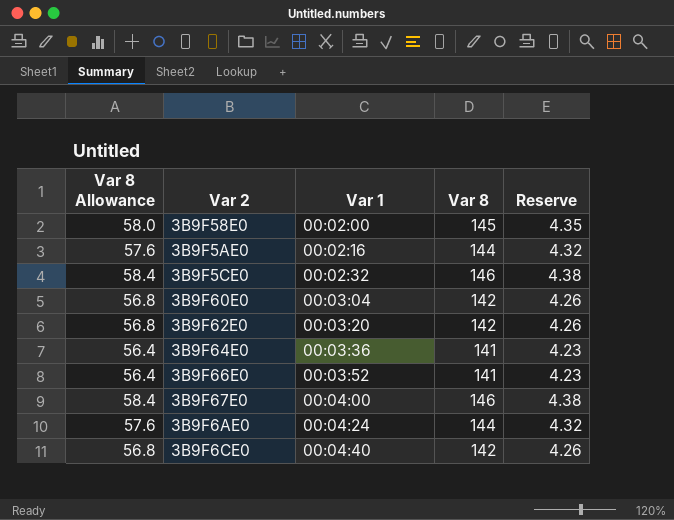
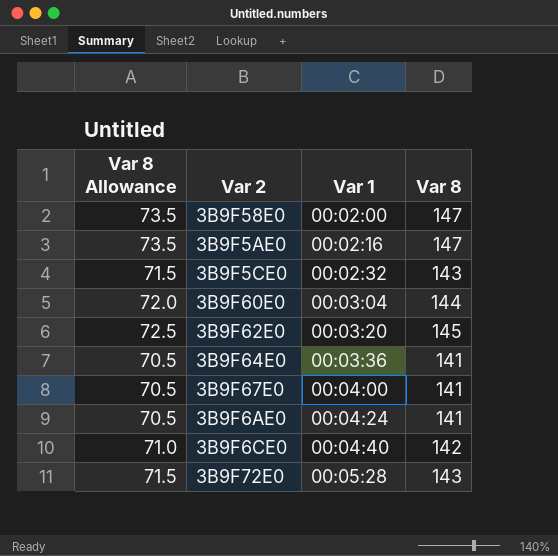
column Reserve | formula: [Var 8] * 0.03 -> none
column Var 8 Allowance | formula: [Var 8] * 0.4 -> [Var 8] * 0.5
row 3B9F66E0: 56.4 | 00:03:52 | 141 | 4.23 -> none
3B9F58E0 | Var 8: 145 -> 147
3B9F5AE0 | Var 8: 144 -> 147
3B9F5CE0 | Var 8: 146 -> 143
3B9F60E0 | Var 8: 142 -> 144
3B9F62E0 | Var 8: 142 -> 145
3B9F67E0 | Var 8: 146 -> 141
3B9F6AE0 | Var 8: 144 -> 141
row 3B9F72E0: none -> 71.5 | 00:05:28 | 143

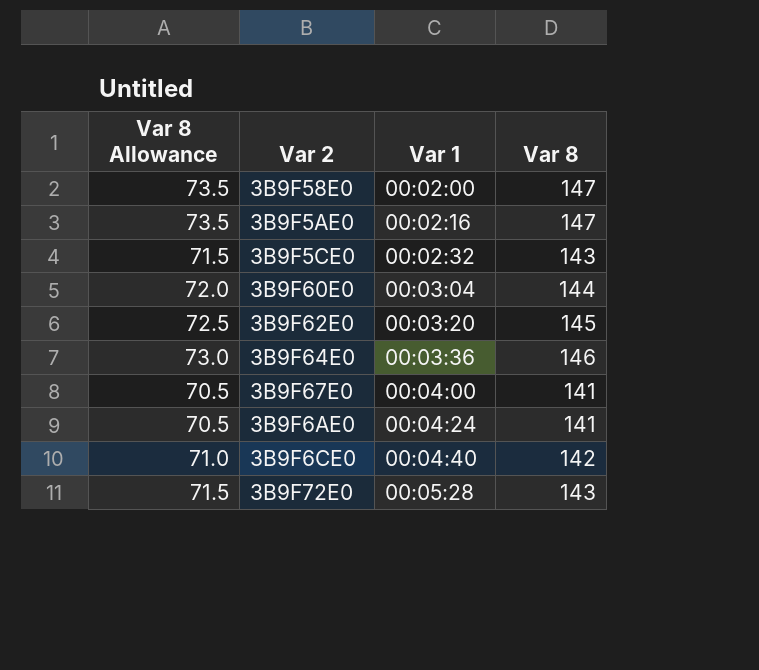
3B9F64E0 | Var 8 Allowance: 70.5 -> 73.0
3B9F64E0 | Var 8: 141 -> 146

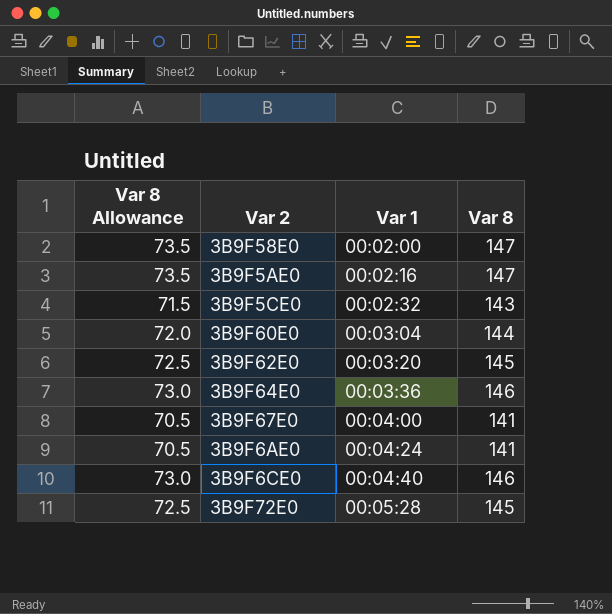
3B9F6CE0 | Var 8 Allowance: 71.0 -> 73.0
3B9F6CE0 | Var 8: 142 -> 146
3B9F72E0 | Var 8 Allowance: 71.5 -> 72.5
3B9F72E0 | Var 8: 143 -> 145

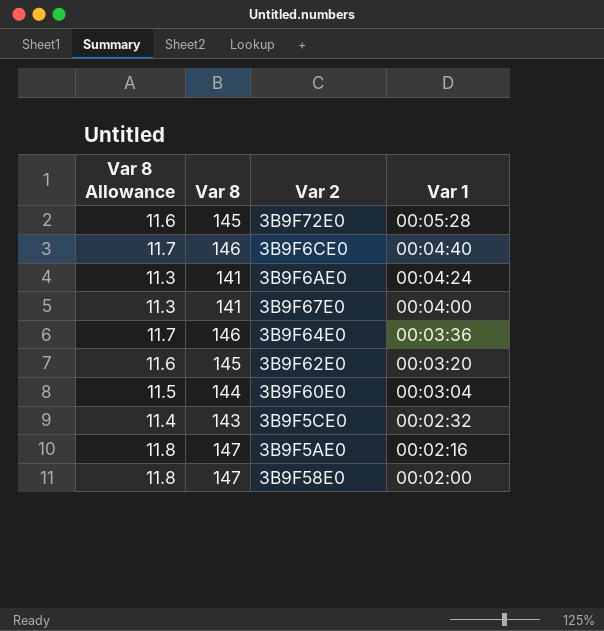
row order: Var 1 ascending -> Var 1 descending
column Var 8 Allowance | formula: [Var 8] * 0.5 -> [Var 8] * 0.08
column Var 8 | position: 4 -> 2

